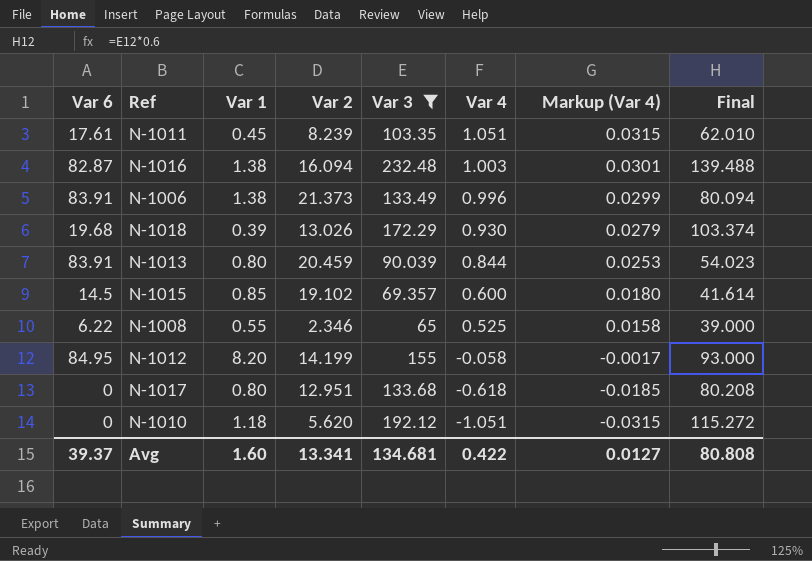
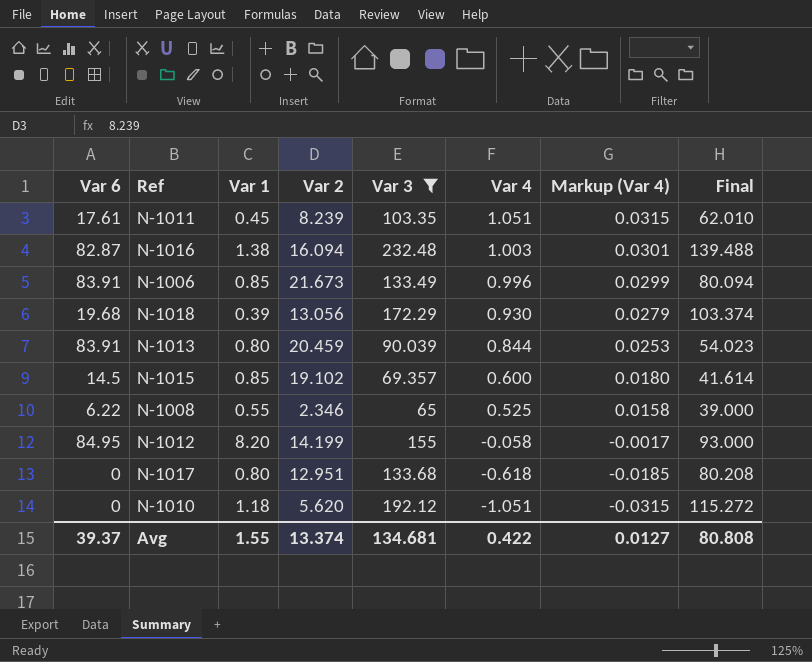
N-1006 | Var 1: 1.38 -> 0.85
N-1006 | Var 2: 21.373 -> 21.673
N-1018 | Var 2: 13.026 -> 13.056
Avg | Var 1: 1.60 -> 1.55
Avg | Var 2: 13.341 -> 13.374

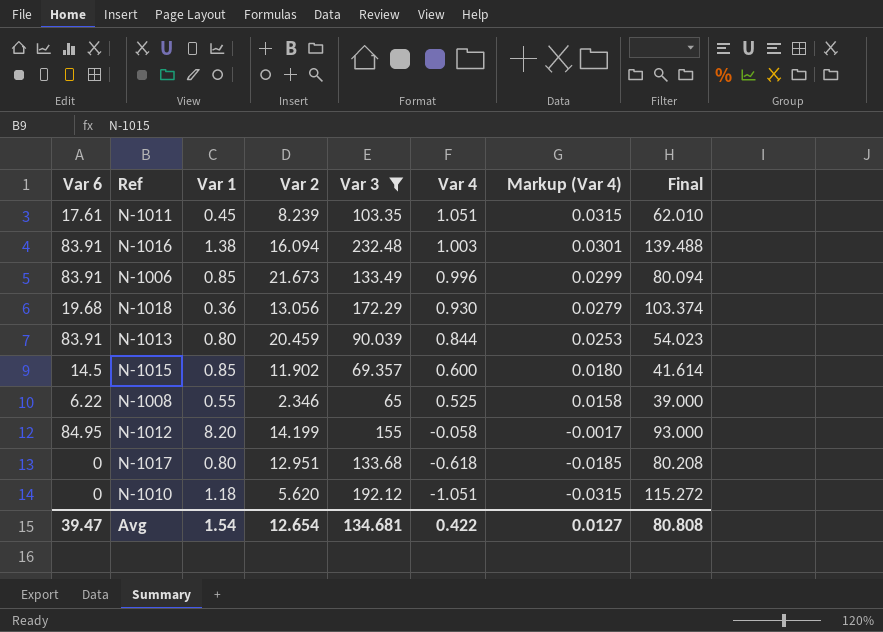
N-1016 | Var 6: 82.87 -> 83.91
N-1018 | Var 1: 0.39 -> 0.36
N-1015 | Var 2: 19.102 -> 11.902
Avg | Var 6: 39.37 -> 39.47
Avg | Var 1: 1.55 -> 1.54
Avg | Var 2: 13.374 -> 12.654

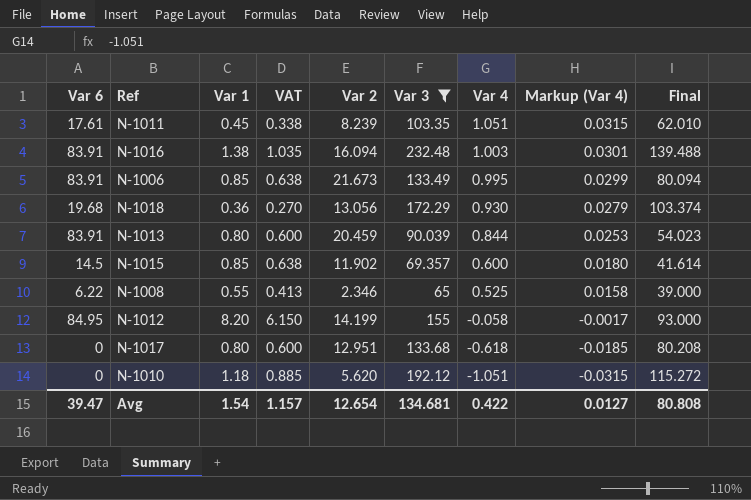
column VAT | formula: none -> [Var 1] * 0.75
N-1006 | Var 4: 0.996 -> 0.995

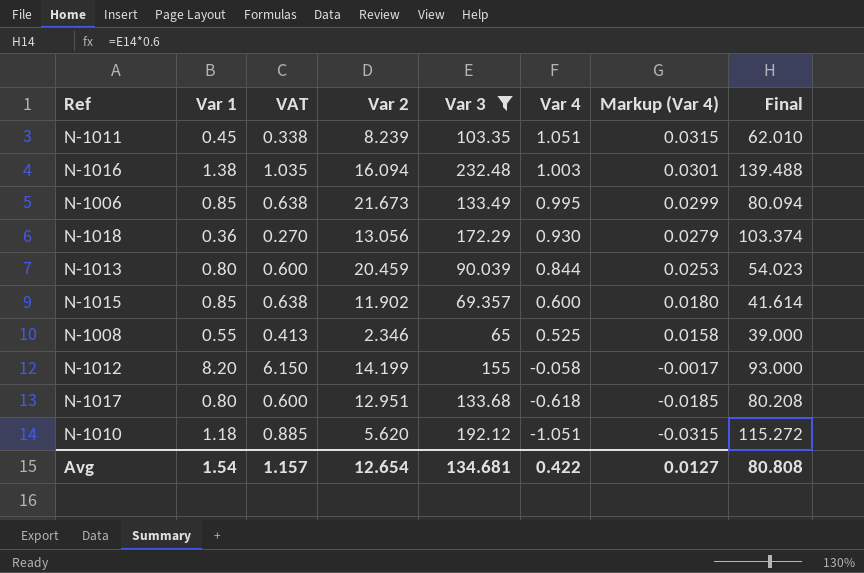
column Var 6 | position: 1 -> none

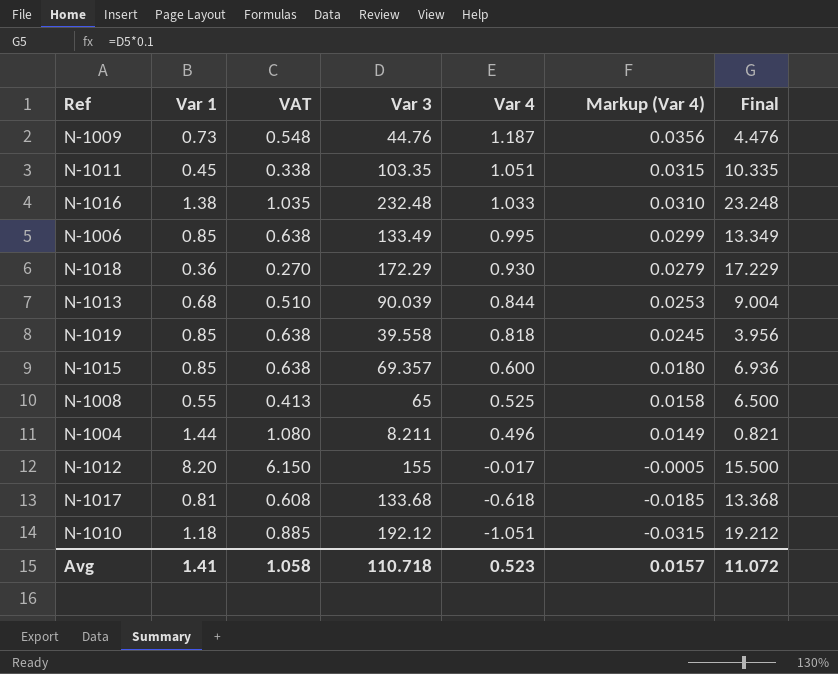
filter: Var 3 >= 65 -> none
column Var 2 | position: 4 -> none
column Final | formula: [Var 3] * 0.6 -> [Var 3] * 0.1
N-1016 | Var 4: 1.003 -> 1.033
N-1016 | Markup (Var 4): 0.0301 -> 0.0310
N-1013 | Var 1: 0.80 -> 0.68
N-1013 | VAT: 0.600 -> 0.510
N-1012 | Var 4: -0.058 -> -0.017
N-1012 | Markup (Var 4): -0.0017 -> -0.0005
N-1017 | Var 1: 0.80 -> 0.81
N-1017 | VAT: 0.600 -> 0.608
Avg | Var 1: 1.54 -> 1.41
Avg | VAT: 1.157 -> 1.058
Avg | Var 3: 134.681 -> 110.718
Avg | Var 4: 0.422 -> 0.523
Avg | Markup (Var 4): 0.0127 -> 0.0157
Avg | Final: 80.808 -> 11.072

